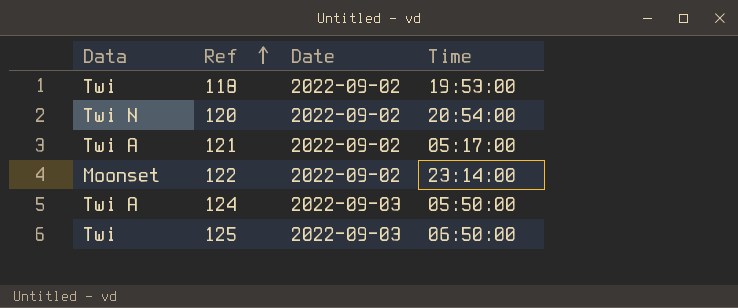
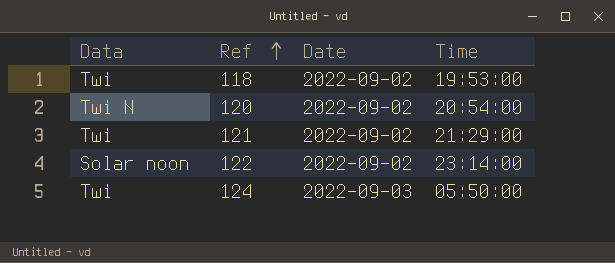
row 125: Twi | 2022-09-03 | 06:50:00 -> none
121 | Data: Twi A -> Twi
121 | Time: 05:17:00 -> 21:29:00
122 | Data: Moonset -> Solar noon
124 | Data: Twi A -> Twi

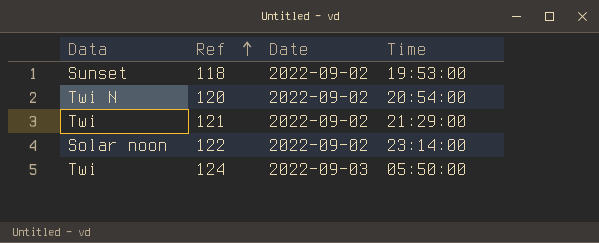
118 | Data: Twi -> Sunset

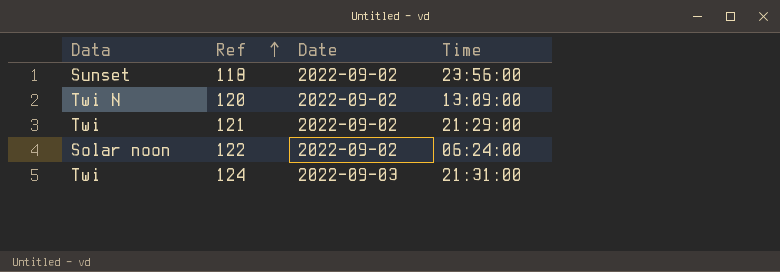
118 | Time: 19:53:00 -> 23:56:00
120 | Time: 20:54:00 -> 13:09:00
122 | Time: 23:14:00 -> 06:24:00
124 | Time: 05:50:00 -> 21:31:00

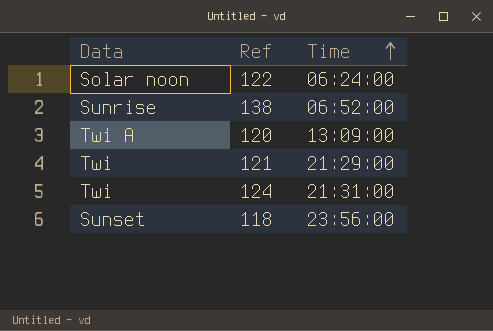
row order: Ref ascending -> Time ascending
column Date | position: 3 -> none
row 138: none -> Sunrise | 06:52:00
120 | Data: Twi N -> Twi A

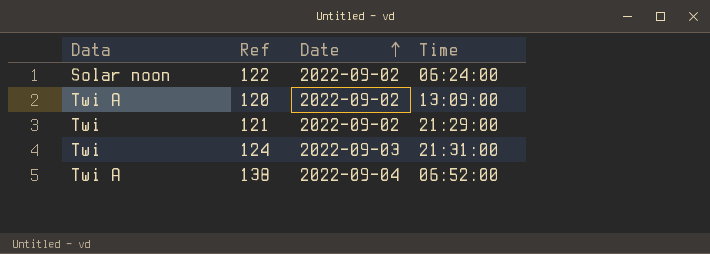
row order: Time ascending -> Date ascending
column Date | position: none -> 3
row 118: Sunset | 23:56:00 -> none
138 | Data: Sunrise -> Twi A

